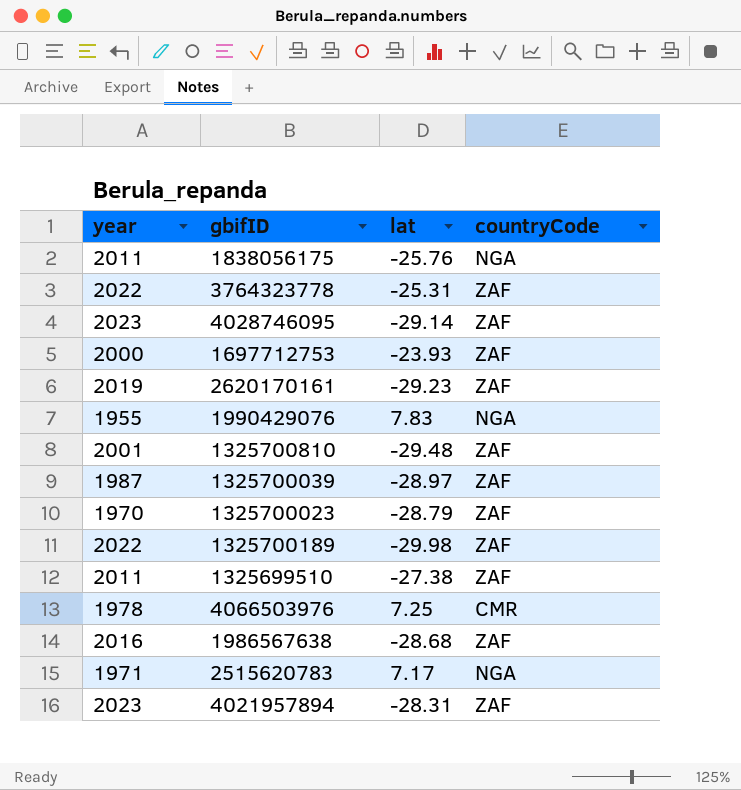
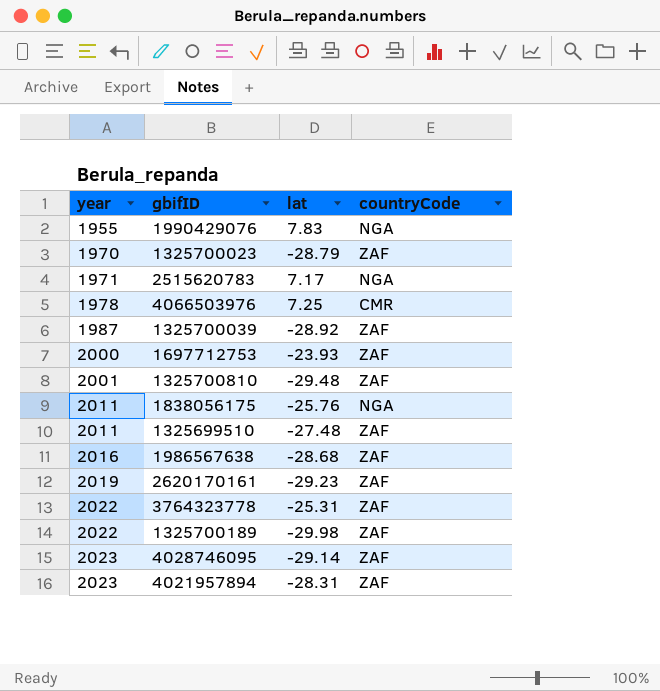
row order: none -> year ascending
1325700039 | lat: -28.97 -> -28.92
1325699510 | lat: -27.38 -> -27.48

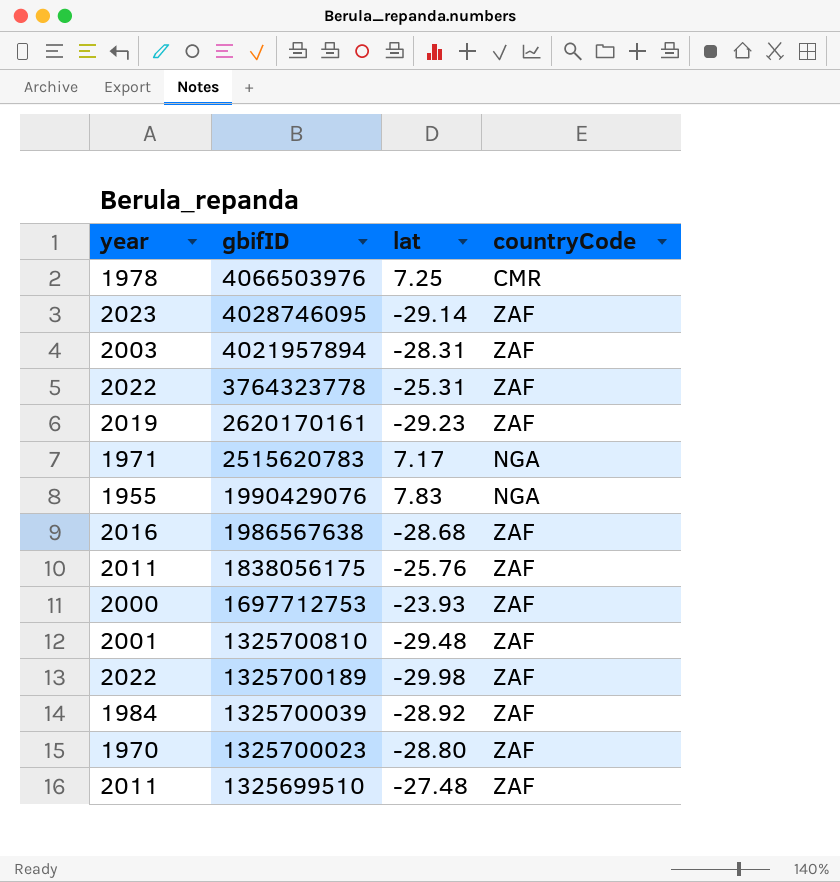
row order: year ascending -> gbifID descending
4021957894 | year: 2023 -> 2003
1838056175 | countryCode: NGA -> ZAF
1325700039 | year: 1987 -> 1984
1325700023 | lat: -28.79 -> -28.80

